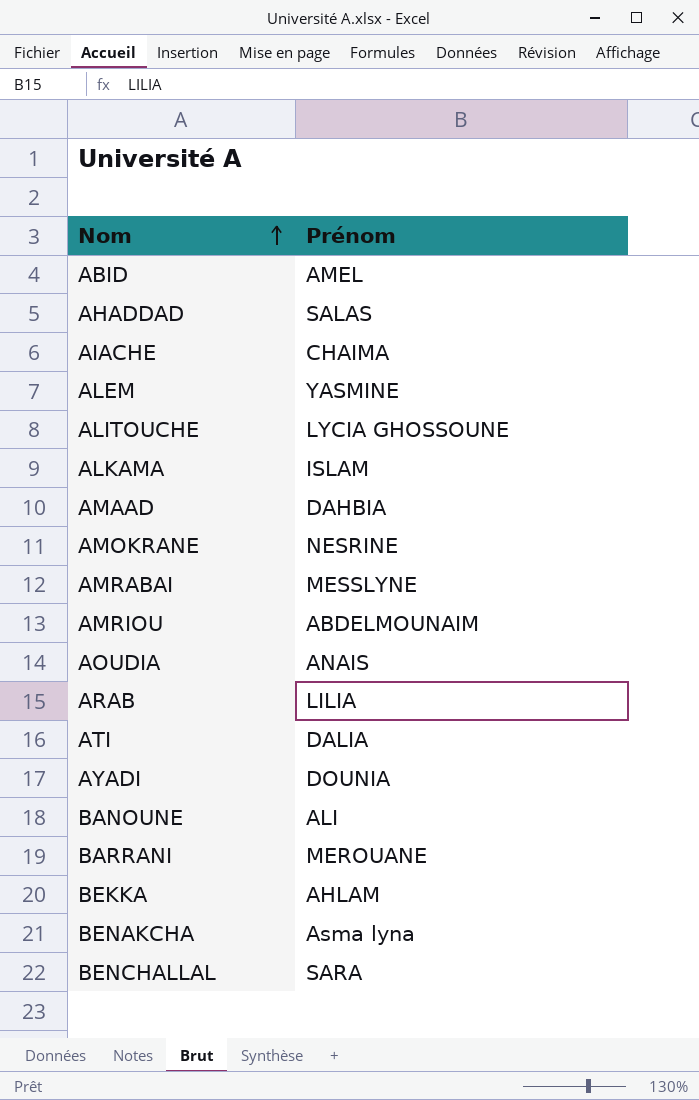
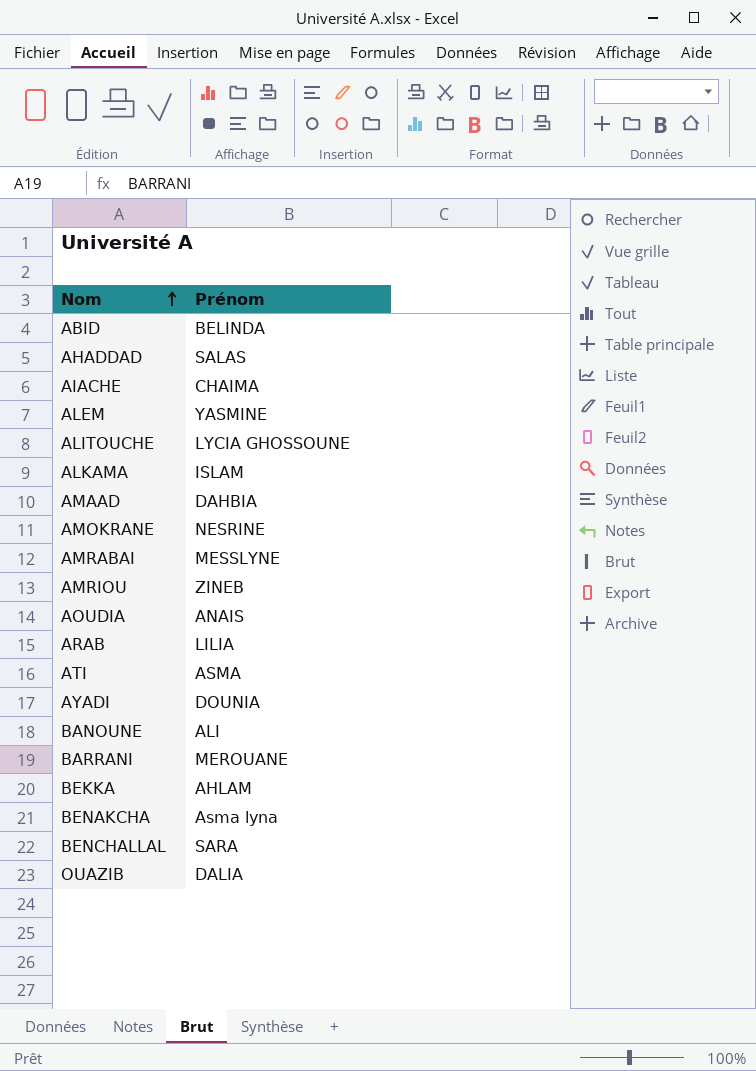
ABID | Prénom: AMEL -> BELINDA
AMRIOU | Prénom: ABDELMOUNAIM -> ZINEB
ATI | Prénom: DALIA -> ASMA
row OUAZIB: none -> DALIA

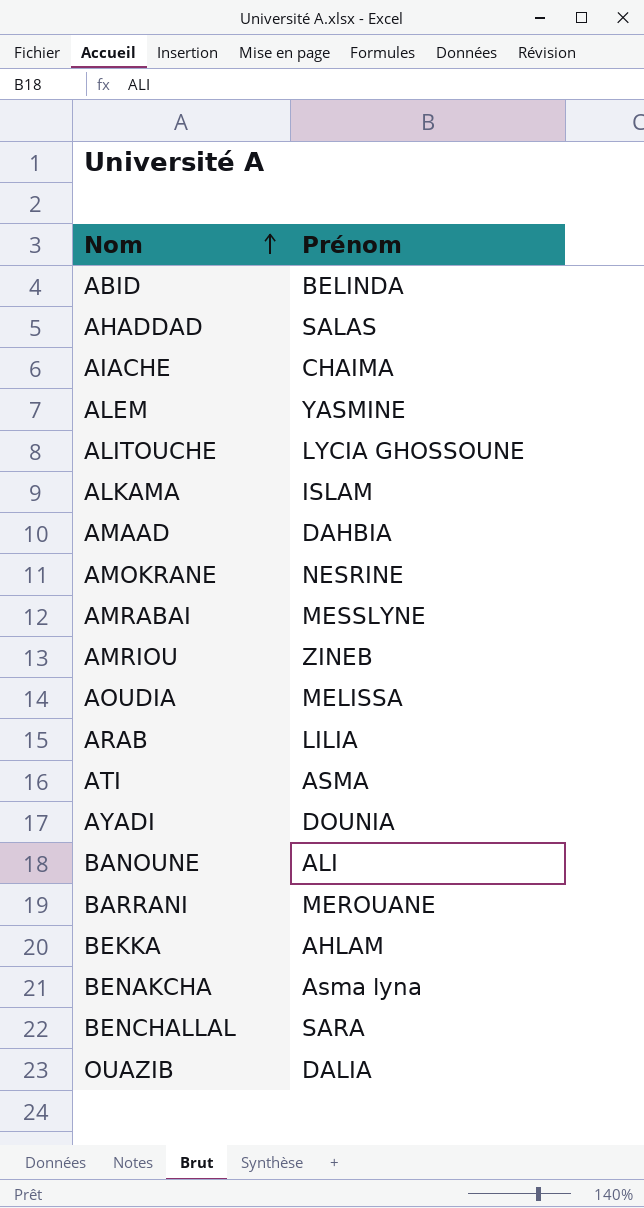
AOUDIA | Prénom: ANAIS -> MELISSA

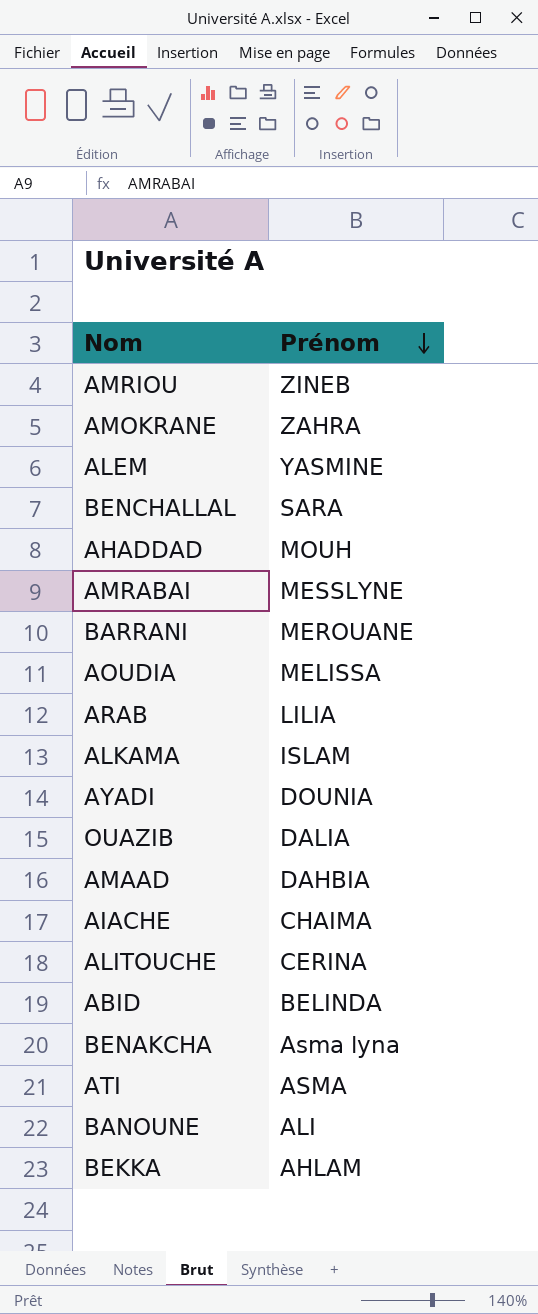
row order: Nom ascending -> Prénom descending
AMOKRANE | Prénom: NESRINE -> ZAHRA
AHADDAD | Prénom: SALAS -> MOUH
ALITOUCHE | Prénom: LYCIA GHOSSOUNE -> CERINA

